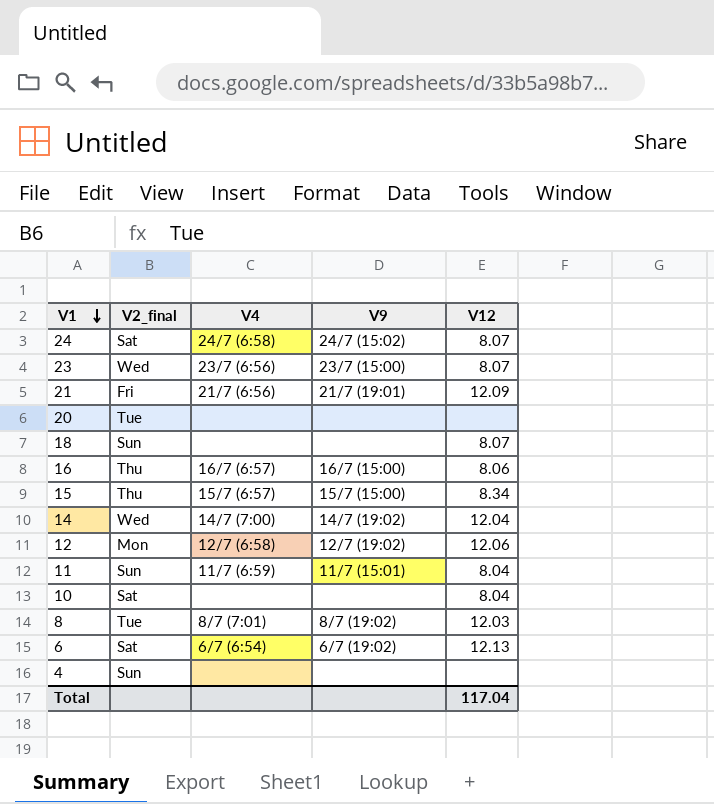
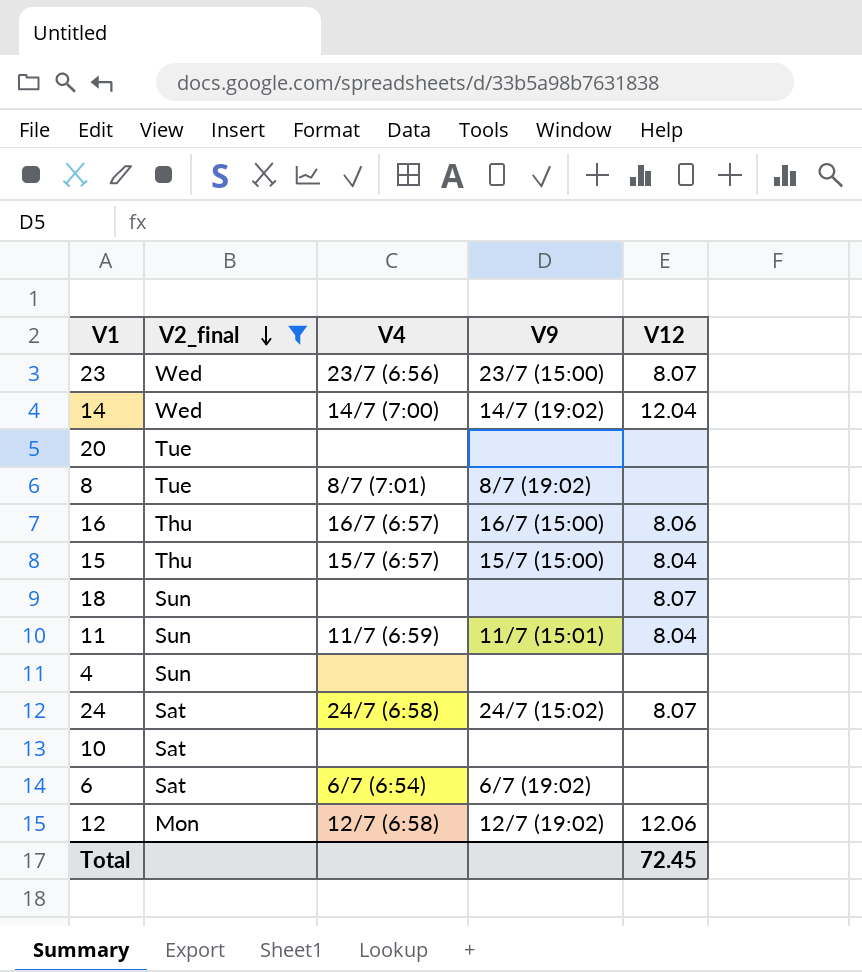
filter: none -> V2_final != Fri
row order: V1 descending -> V2_final descending
8 | V12: 12.03 -> none
15 | V12: 8.34 -> 8.04
10 | V12: 8.04 -> none
6 | V12: 12.13 -> none
Total | V12: 117.04 -> 72.45

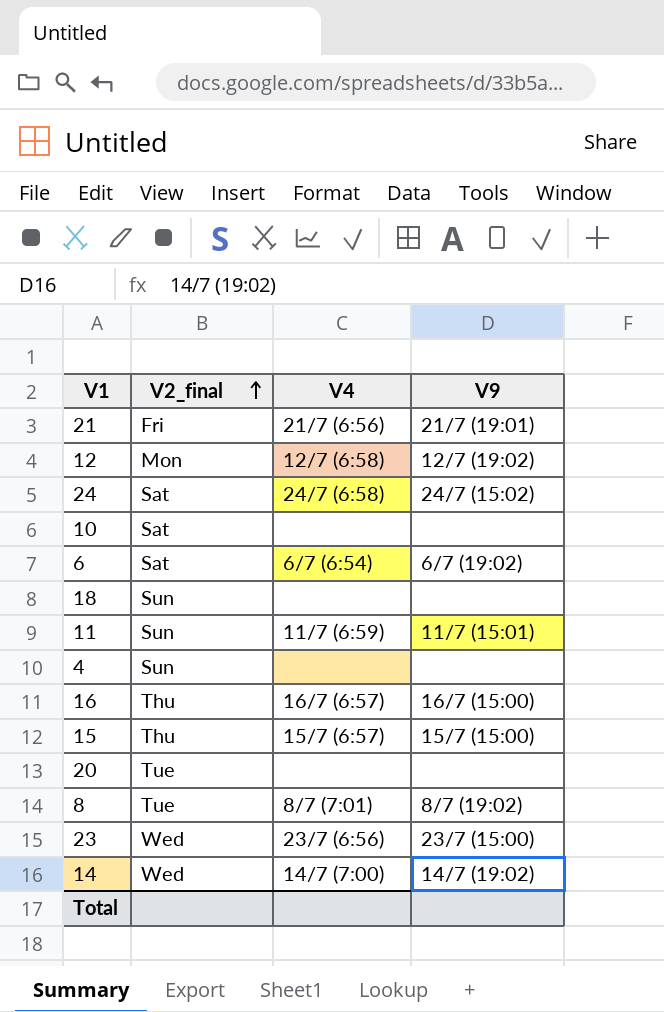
filter: V2_final != Fri -> none
row order: V2_final descending -> V2_final ascending
column V12 | position: 5 -> none

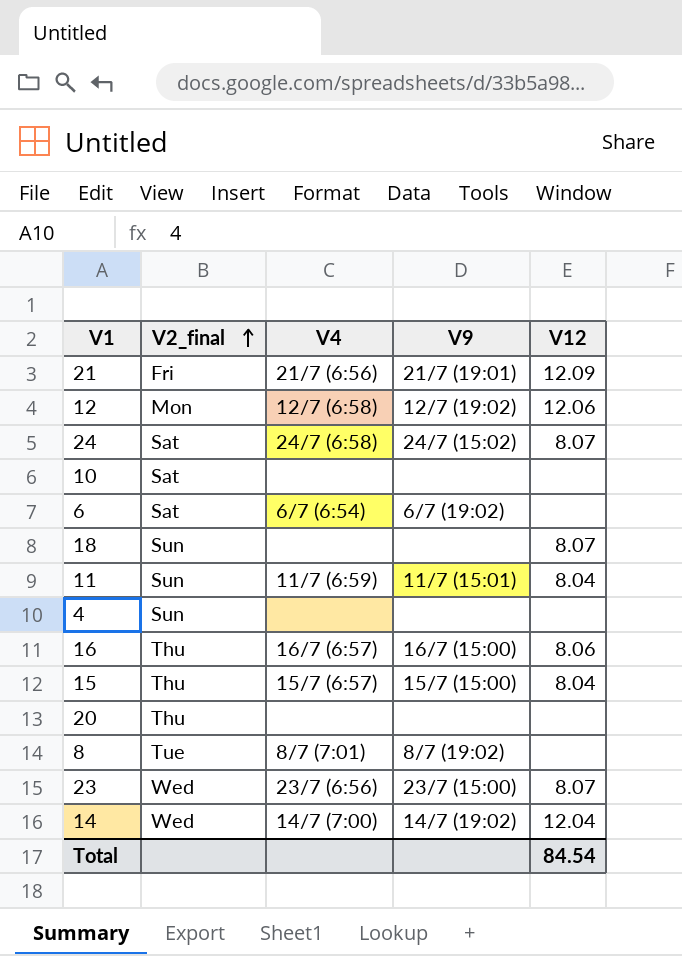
column V12 | position: none -> 5
20 | V2_final: Tue -> Thu

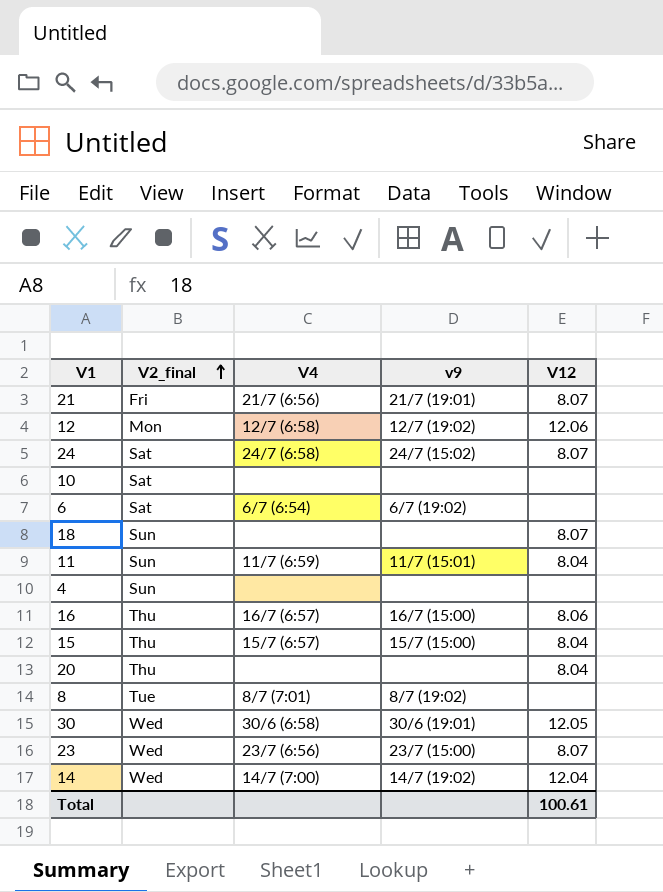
column name: V9 -> v9
21 | V12: 12.09 -> 8.07
20 | V12: none -> 8.04
row 30: none -> Wed | 30/6 (6:58) | 30/6 (19:01) | 12.05
Total | V12: 84.54 -> 100.61

